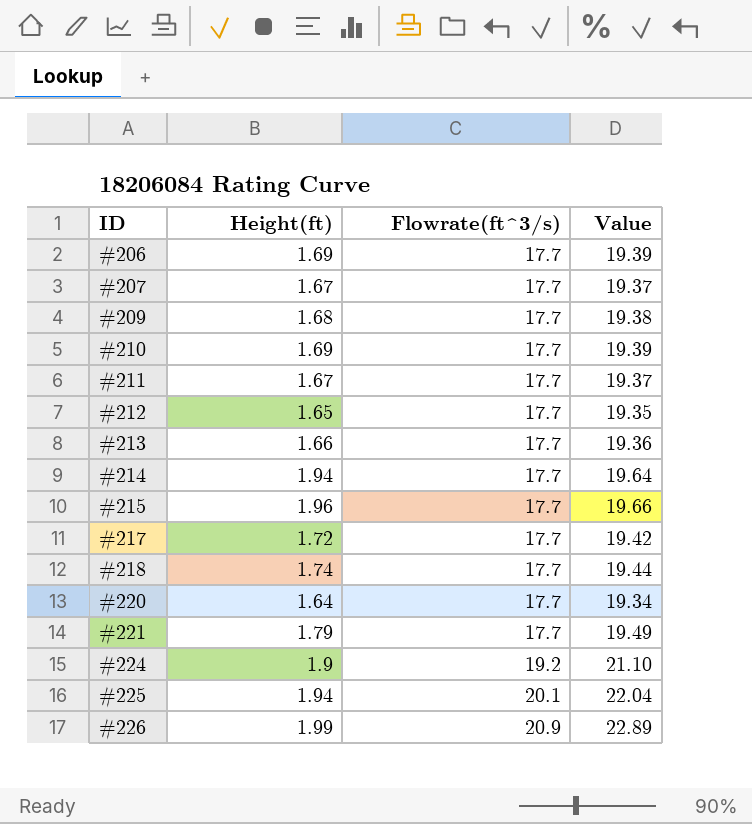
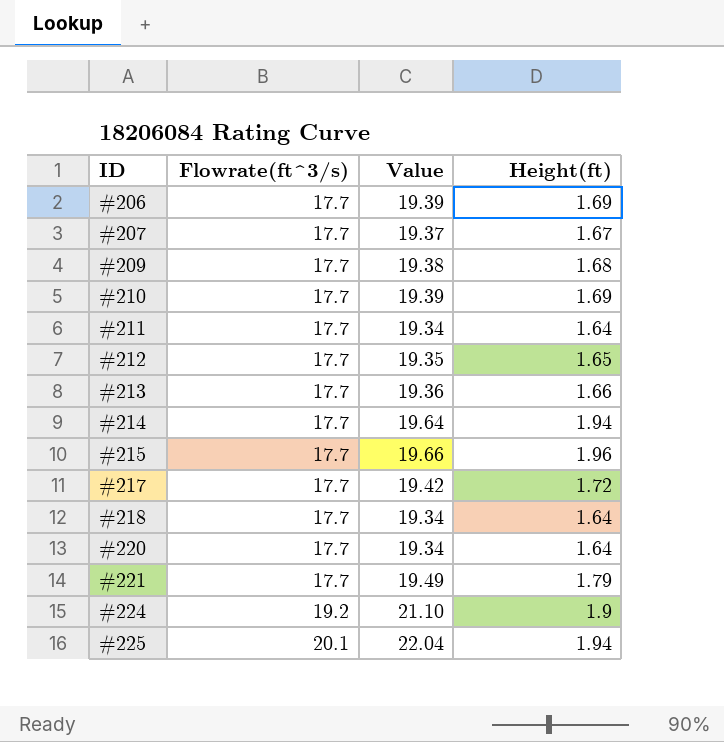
column Height(ft) | position: 2 -> 4
row #226: 1.99 | 20.9 | 22.89 -> none
#211 | Value: 19.37 -> 19.34
#211 | Height(ft): 1.67 -> 1.64
#218 | Value: 19.44 -> 19.34
#218 | Height(ft): 1.74 -> 1.64

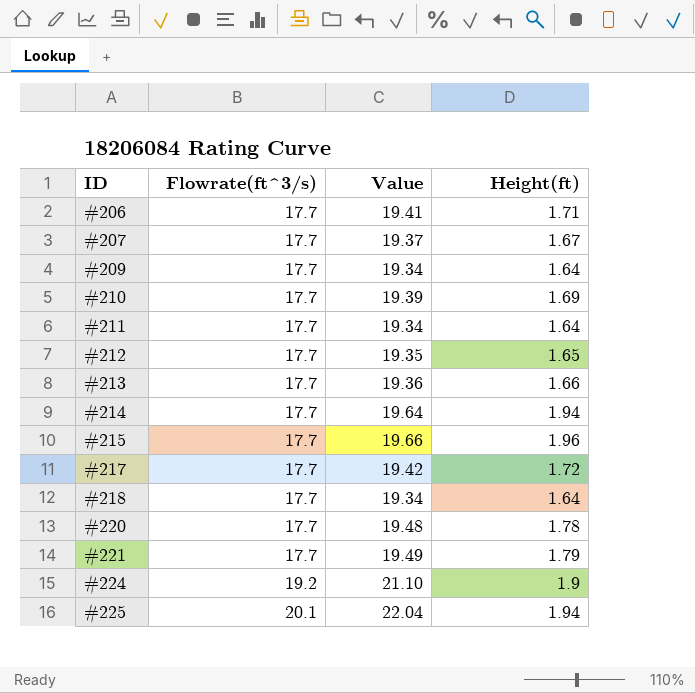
#206 | Value: 19.39 -> 19.41
#206 | Height(ft): 1.69 -> 1.71
#209 | Value: 19.38 -> 19.34
#209 | Height(ft): 1.68 -> 1.64
#220 | Value: 19.34 -> 19.48
#220 | Height(ft): 1.64 -> 1.78

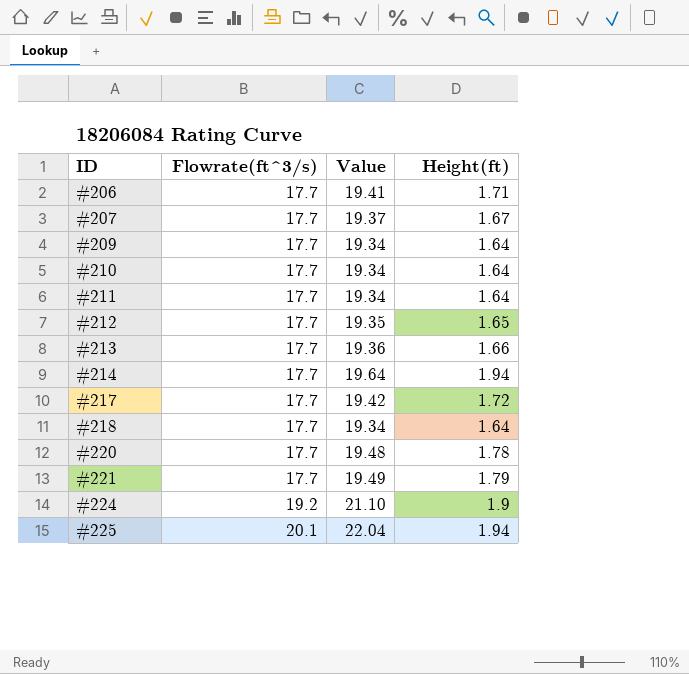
row #215: 17.7 | 19.66 | 1.96 -> none
#210 | Value: 19.39 -> 19.34
#210 | Height(ft): 1.69 -> 1.64

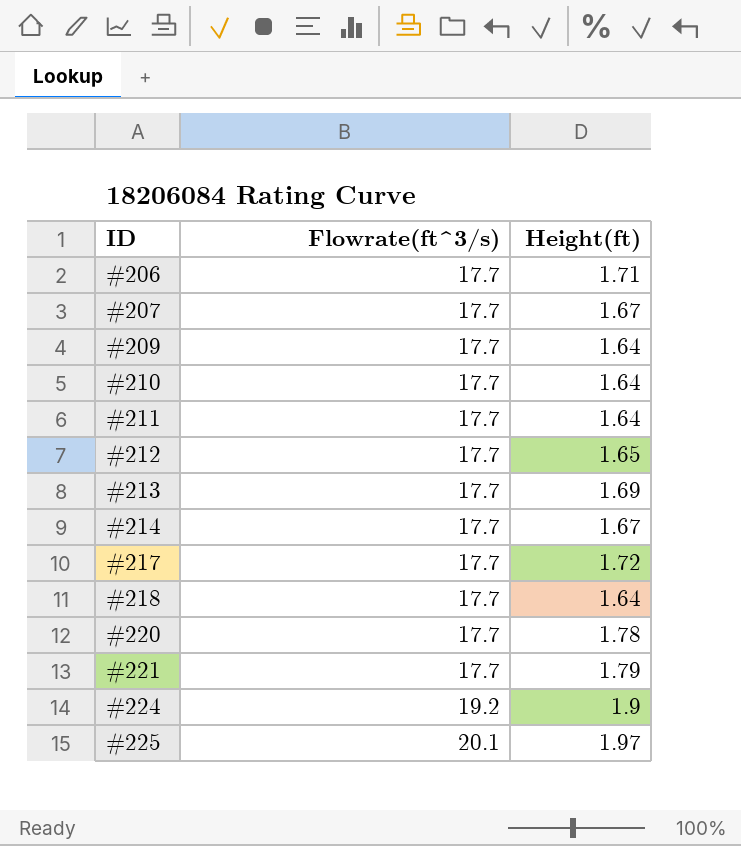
column Value | formula: [Flowrate(ft^3/s)] + [Height(ft)] -> none
#213 | Height(ft): 1.66 -> 1.69
#214 | Height(ft): 1.94 -> 1.67
#225 | Height(ft): 1.94 -> 1.97

